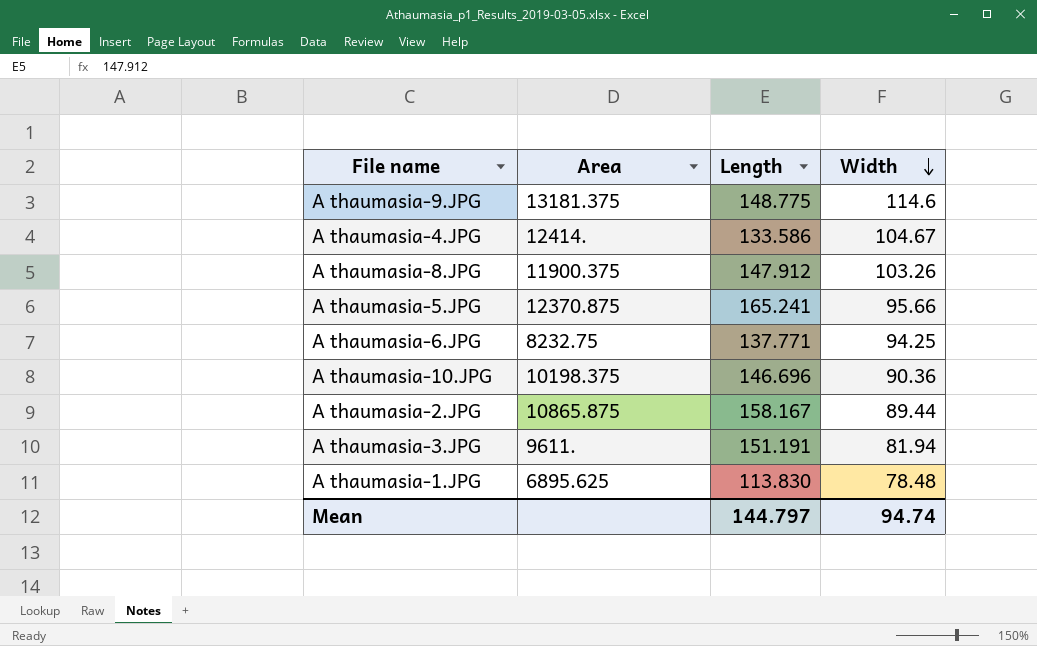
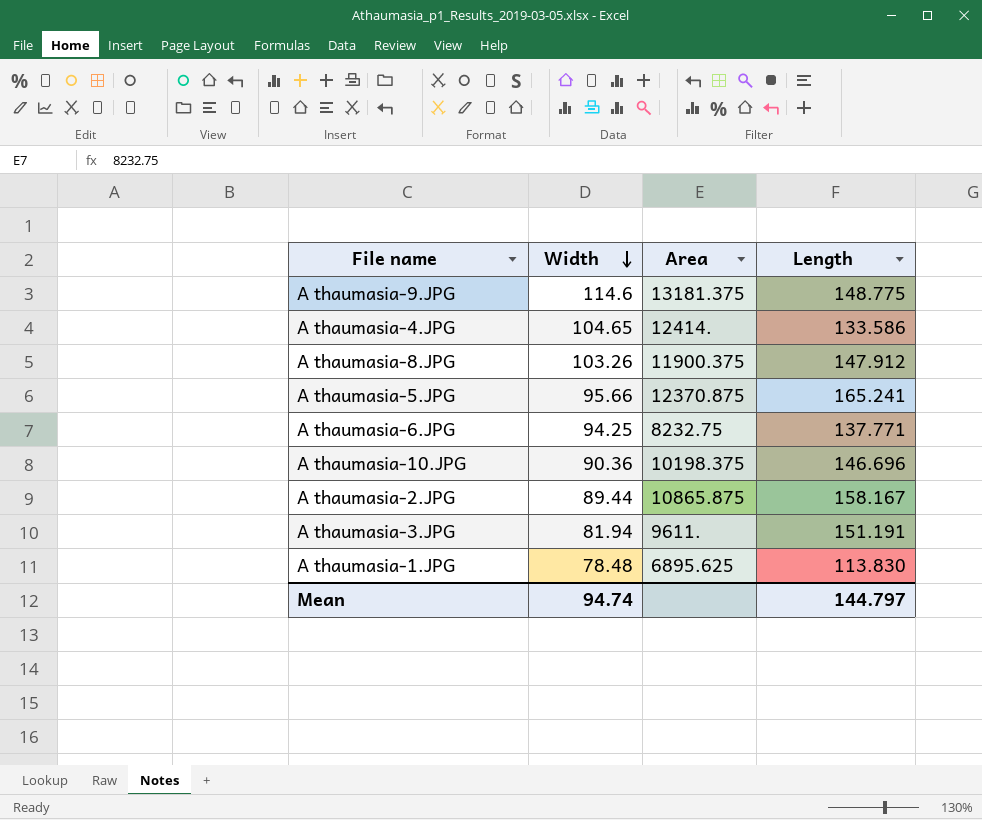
column Width | position: 4 -> 2
A thaumasia-4.JPG | Width: 104.67 -> 104.65

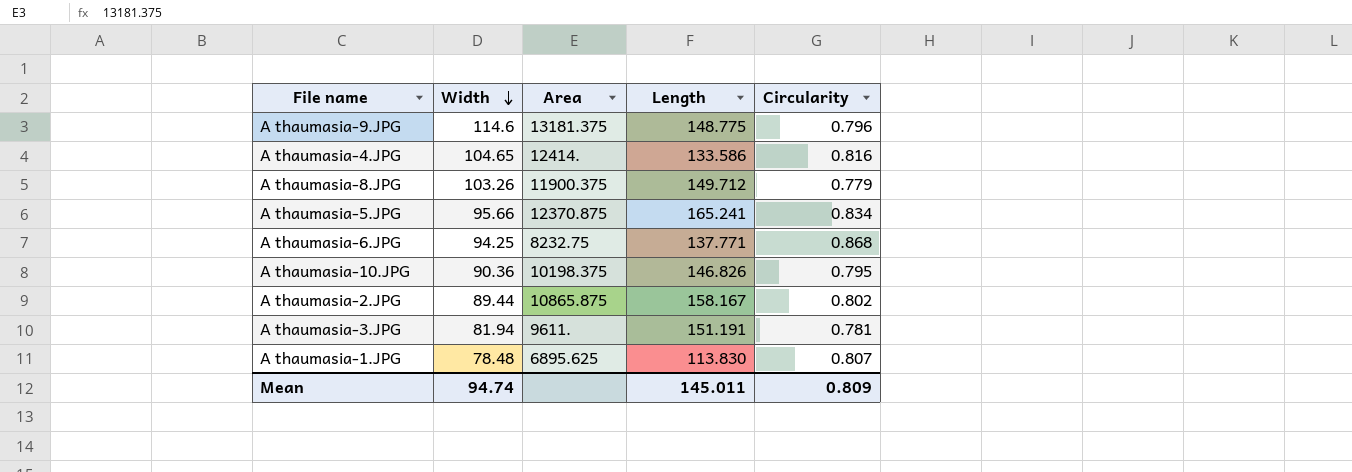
column Circularity | position: none -> 5
A thaumasia-8.JPG | Length: 147.912 -> 149.712
A thaumasia-10.JPG | Length: 146.696 -> 146.826
Mean | Length: 144.797 -> 145.011

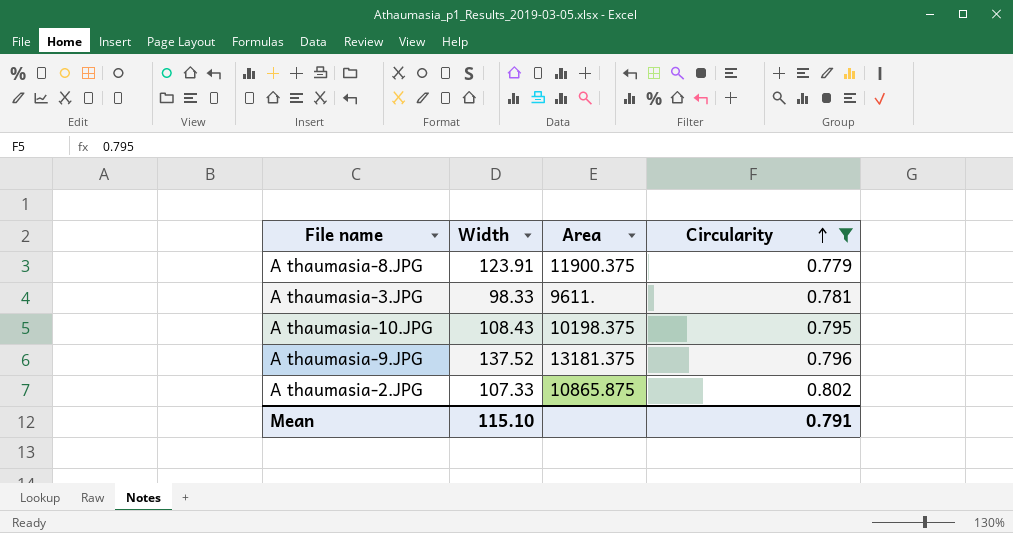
filter: none -> Circularity <= 0.802
row order: Width descending -> Circularity ascending
column Length | position: 4 -> none
A thaumasia-8.JPG | Width: 103.26 -> 123.91
A thaumasia-3.JPG | Width: 81.94 -> 98.33
A thaumasia-10.JPG | Width: 90.36 -> 108.43
A thaumasia-9.JPG | Width: 114.6 -> 137.52
A thaumasia-2.JPG | Width: 89.44 -> 107.33
Mean | Width: 94.74 -> 115.10
Mean | Circularity: 0.809 -> 0.791

